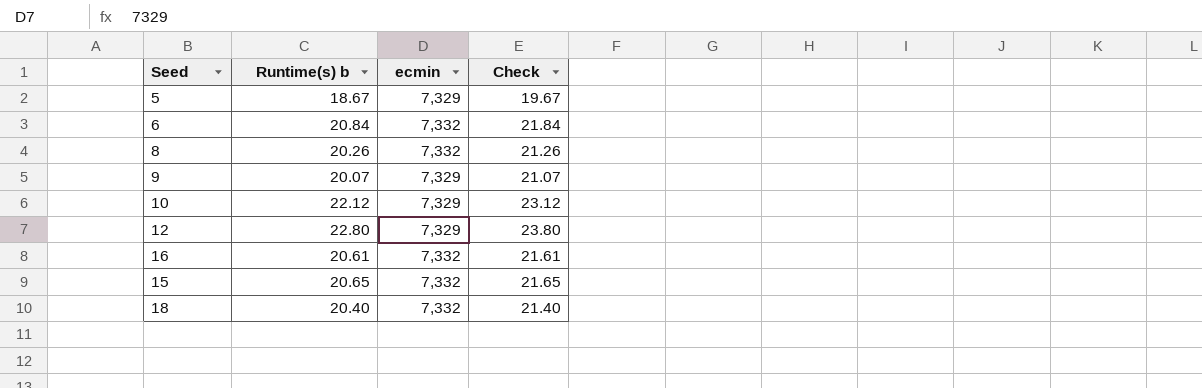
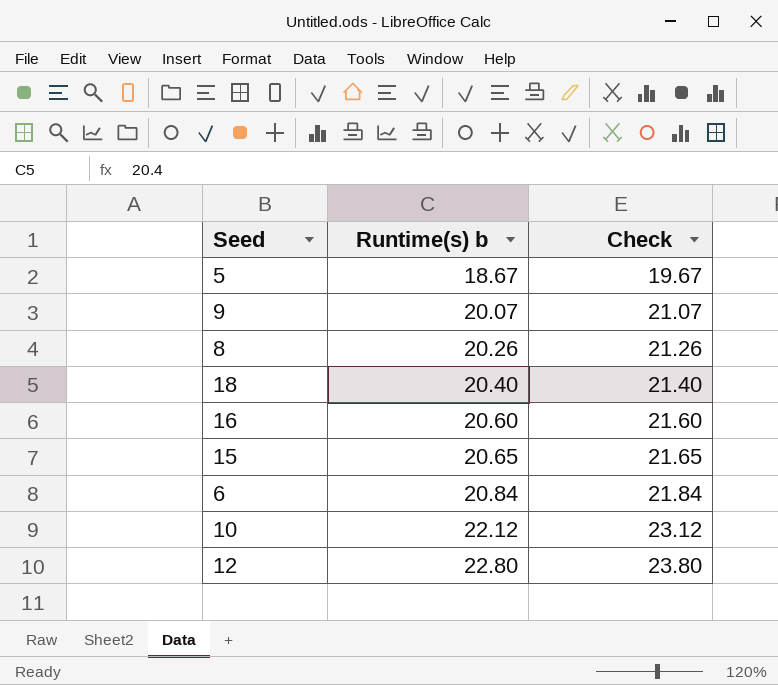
row order: none -> Runtime(s) b ascending
column ecmin | position: 3 -> none
16 | Runtime(s) b: 20.61 -> 20.60
16 | Check: 21.61 -> 21.60

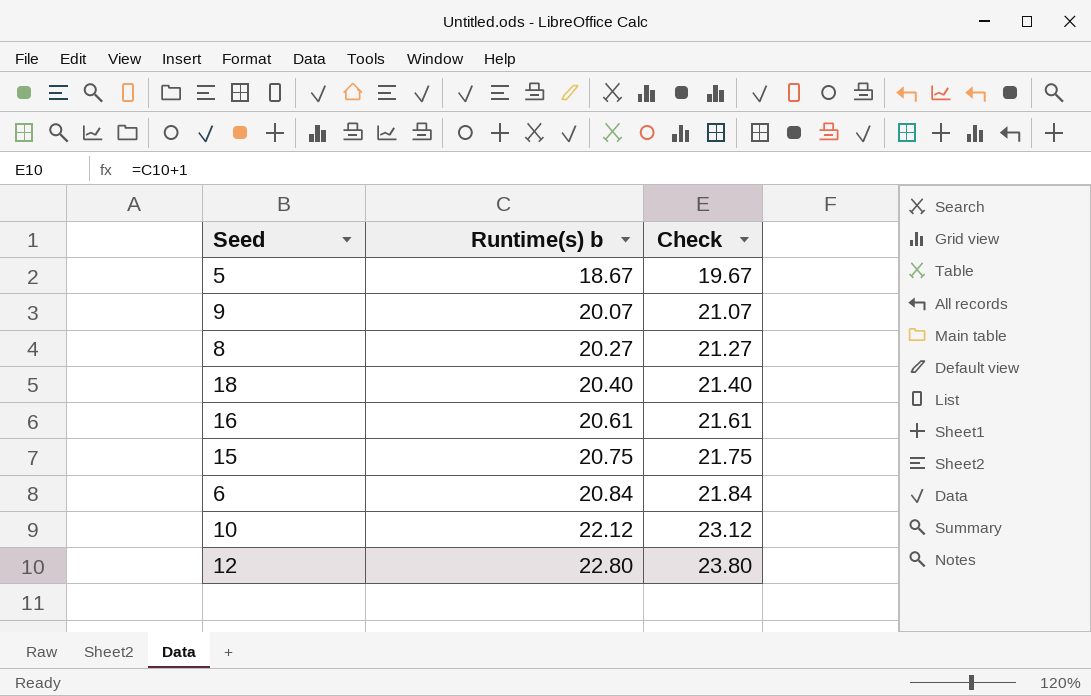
8 | Runtime(s) b: 20.26 -> 20.27
8 | Check: 21.26 -> 21.27
16 | Runtime(s) b: 20.60 -> 20.61
16 | Check: 21.60 -> 21.61
15 | Runtime(s) b: 20.65 -> 20.75
15 | Check: 21.65 -> 21.75

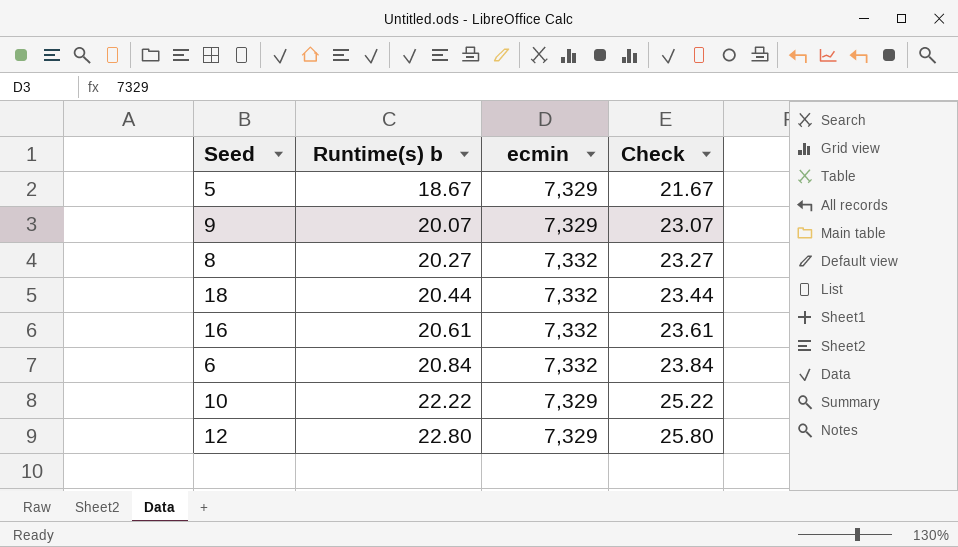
column ecmin | position: none -> 3
column Check | formula: [Runtime(s) b] + 1 -> [Runtime(s) b] + 3
row 15: 20.75 | 21.75 -> none
18 | Runtime(s) b: 20.40 -> 20.44
10 | Runtime(s) b: 22.12 -> 22.22

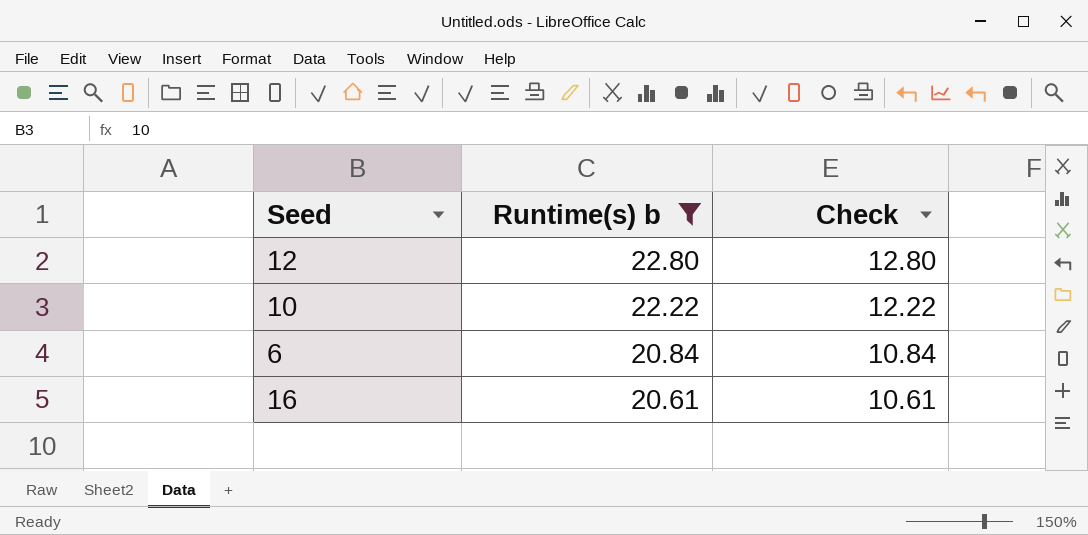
filter: none -> Runtime(s) b >= 20.61
row order: Runtime(s) b ascending -> Runtime(s) b descending
column ecmin | position: 3 -> none
column Check | formula: [Runtime(s) b] + 3 -> [Runtime(s) b] - 10

